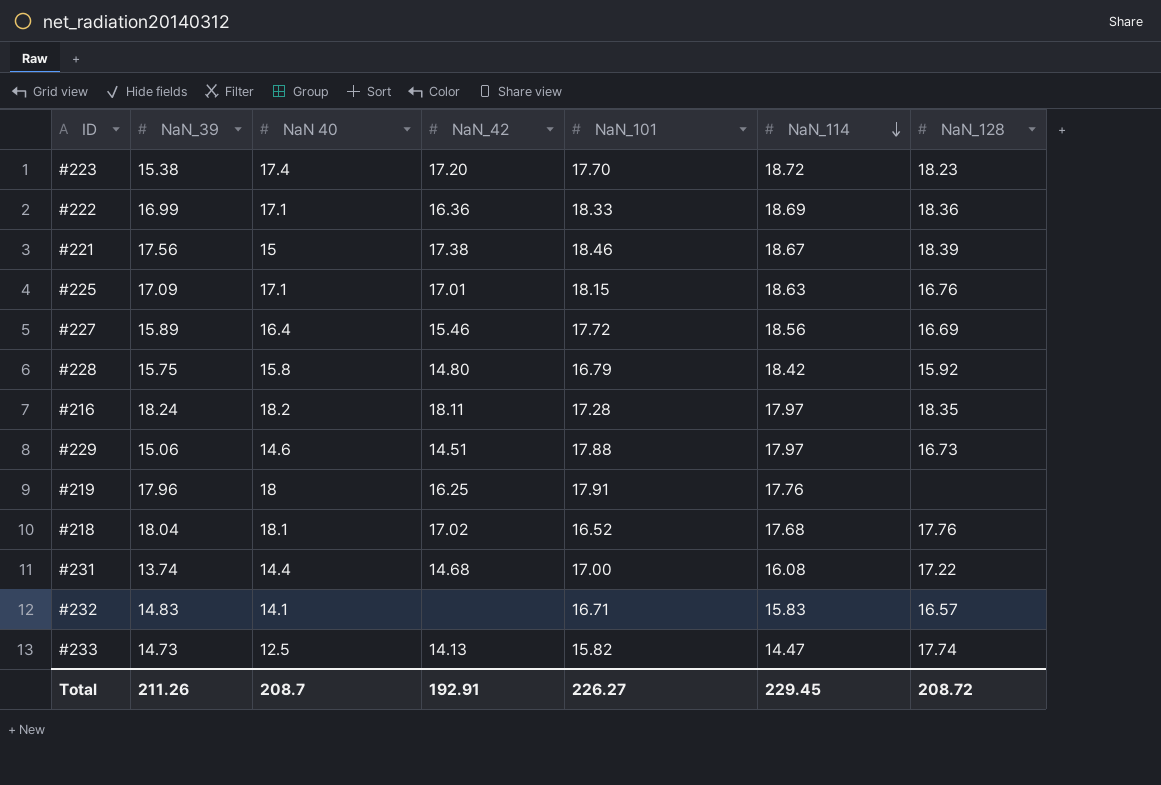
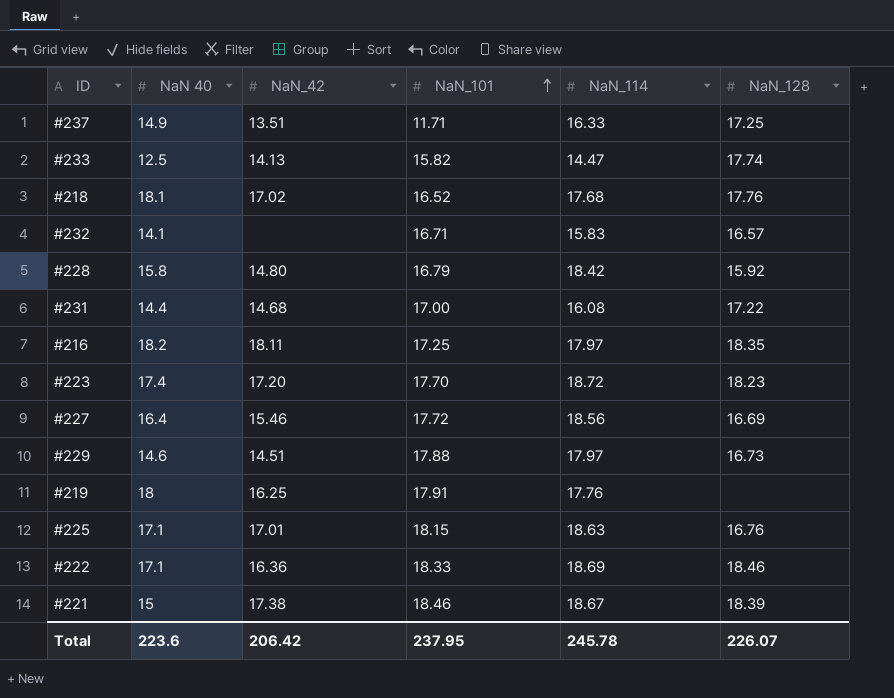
row order: NaN_114 descending -> NaN_101 ascending
column NaN_39 | position: 2 -> none
row #237: none -> 14.9 | 13.51 | 11.71 | 16.33 | 17.25
#216 | NaN_101: 17.28 -> 17.25
#222 | NaN_128: 18.36 -> 18.46
Total | NaN 40: 208.7 -> 223.6
Total | NaN_42: 192.91 -> 206.42
Total | NaN_101: 226.27 -> 237.95
Total | NaN_114: 229.45 -> 245.78
Total | NaN_128: 208.72 -> 226.07

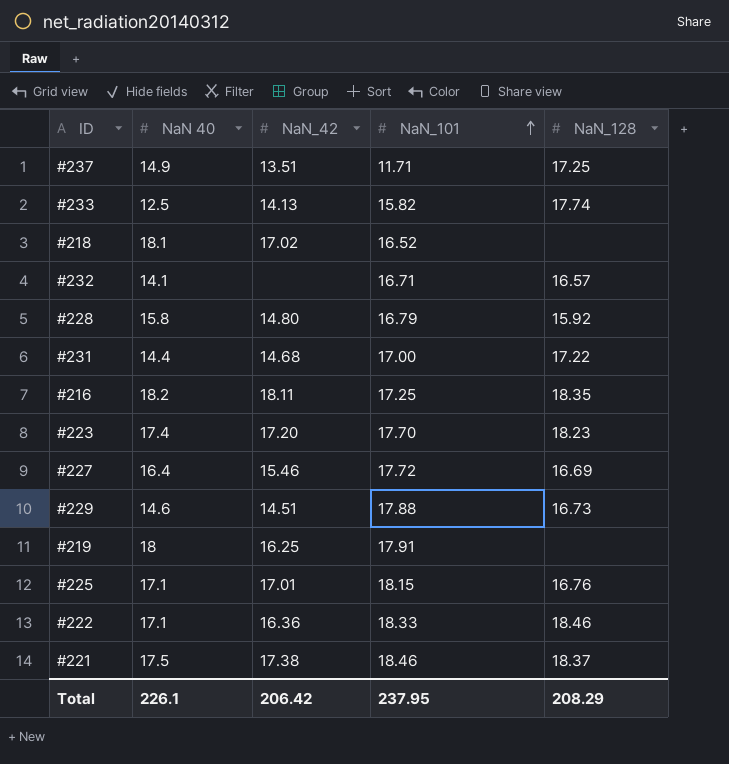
column NaN_114 | position: 5 -> none
#218 | NaN_128: 17.76 -> none
#221 | NaN 40: 15 -> 17.5
#221 | NaN_128: 18.39 -> 18.37
Total | NaN 40: 223.6 -> 226.1
Total | NaN_128: 226.07 -> 208.29

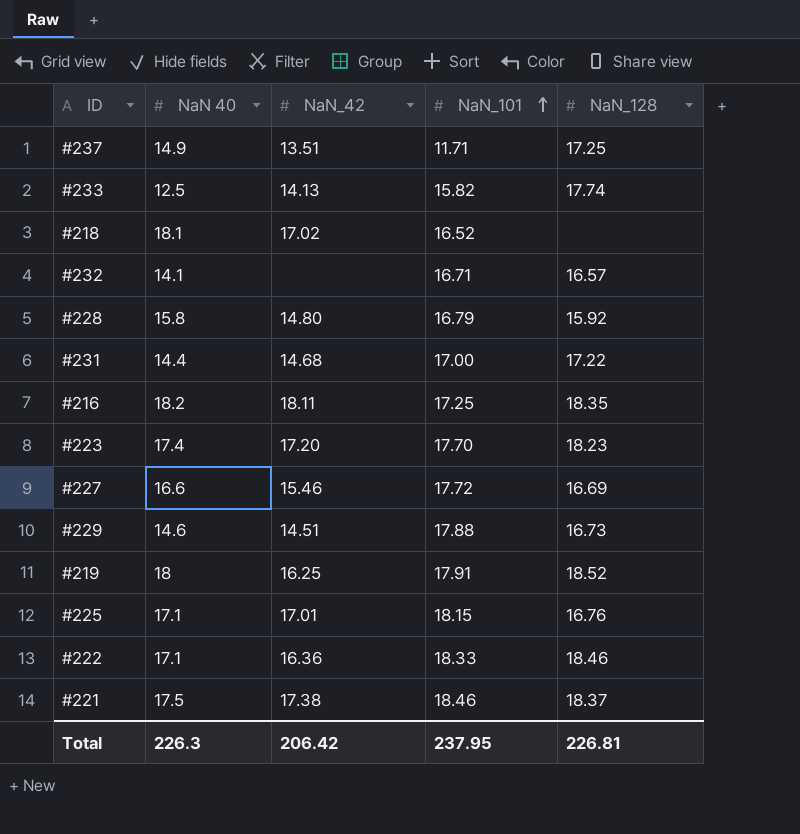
#227 | NaN 40: 16.4 -> 16.6
#219 | NaN_128: none -> 18.52
Total | NaN 40: 226.1 -> 226.3
Total | NaN_128: 208.29 -> 226.81

